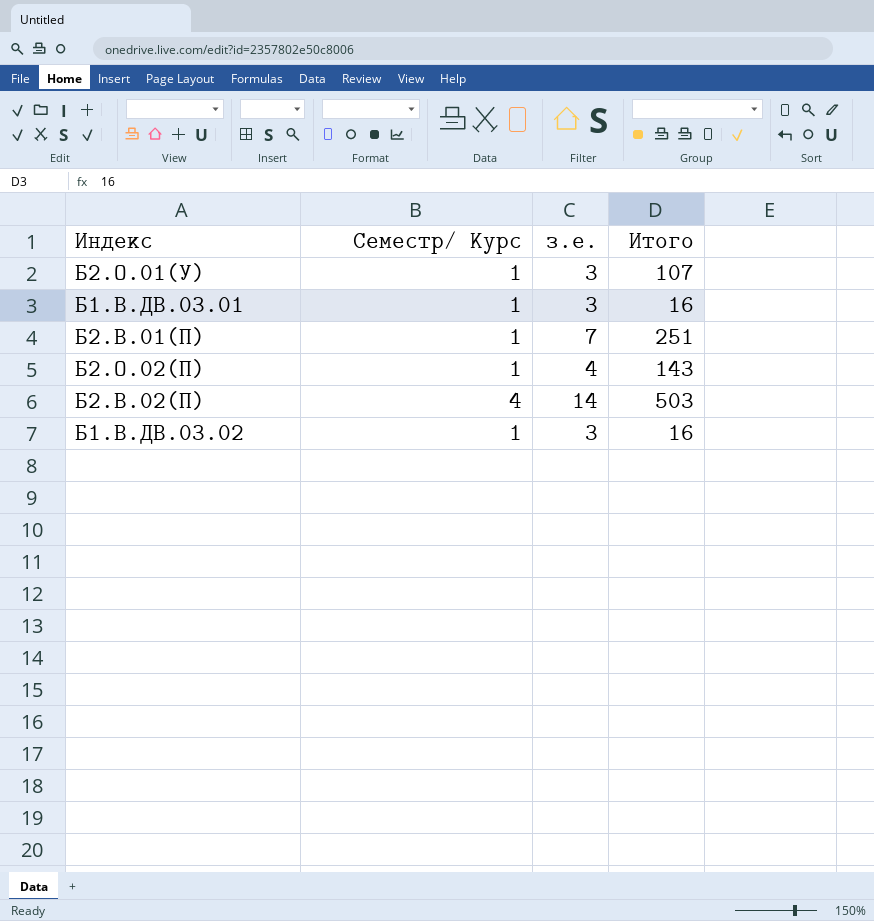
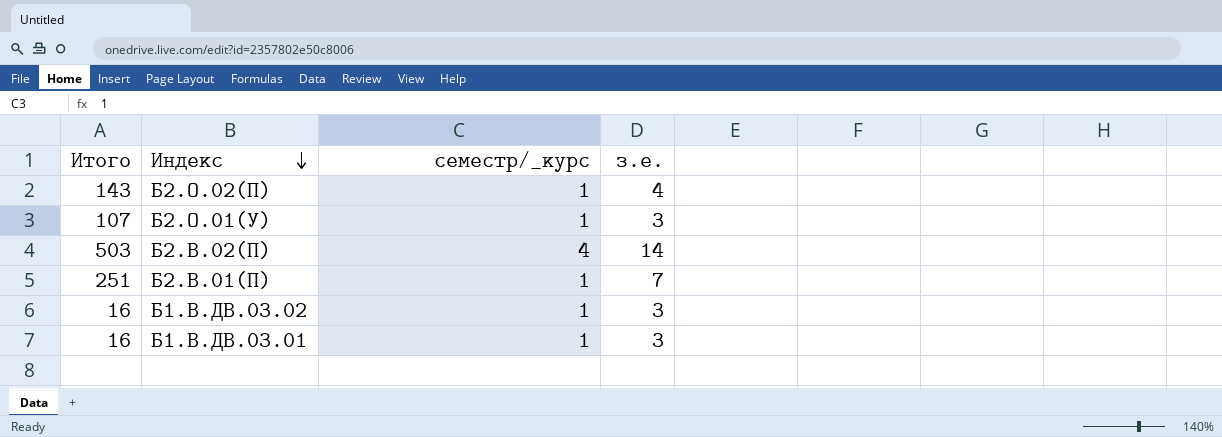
row order: none -> Индекс descending
column Итого | position: 4 -> 1
column name: Семестр/ Курс -> семестр/_курс

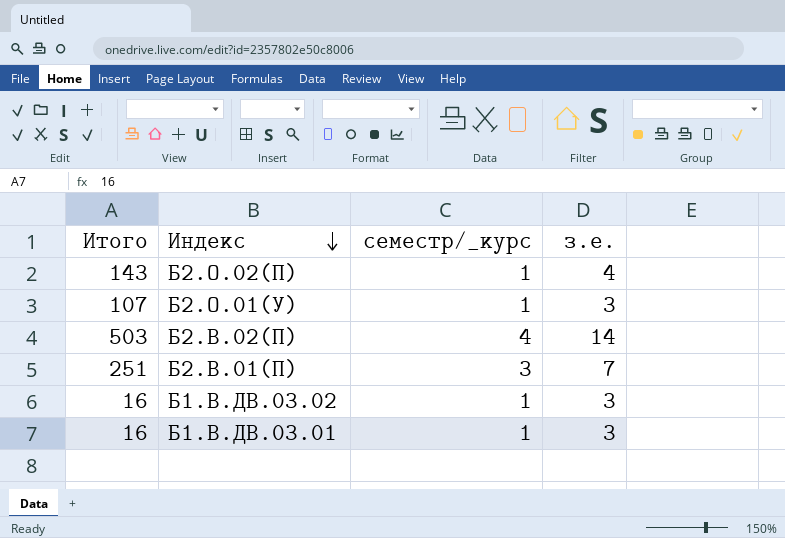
Б2.В.01(П) | семестр/_курс: 1 -> 3

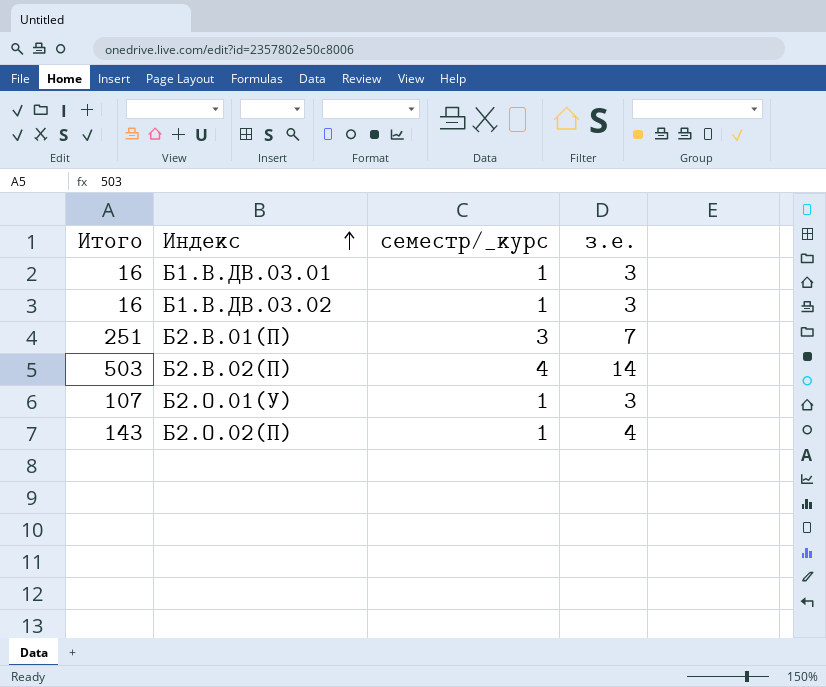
row order: Индекс descending -> Индекс ascending

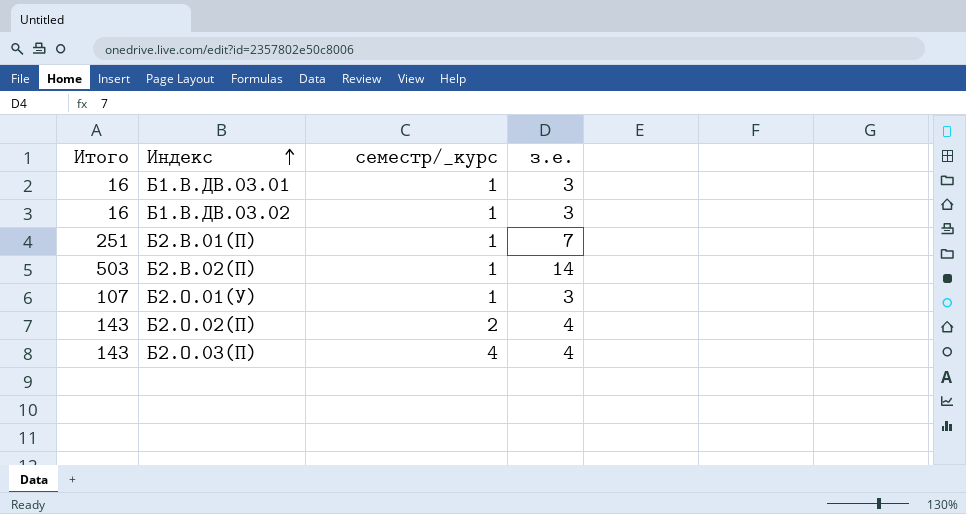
Б2.В.01(П) | семестр/_курс: 3 -> 1
Б2.В.02(П) | семестр/_курс: 4 -> 1
Б2.О.02(П) | семестр/_курс: 1 -> 2
row Б2.О.03(П): none -> 143 | 4 | 4

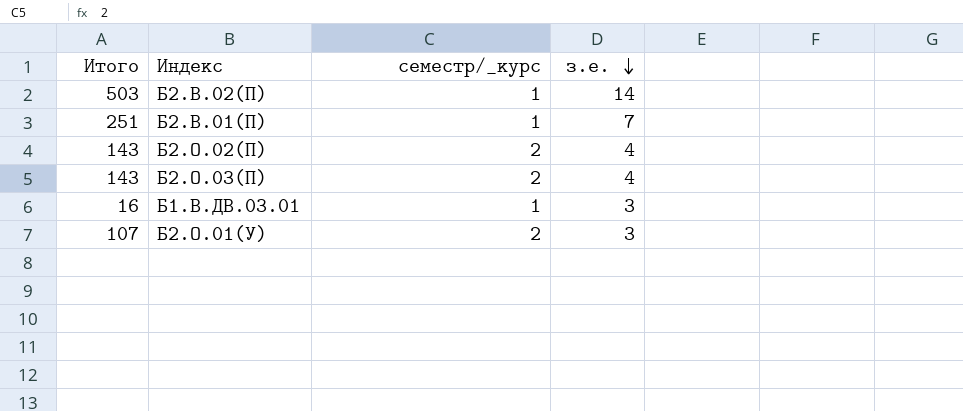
row order: Индекс ascending -> з.е. descending
row Б1.В.ДВ.03.02: 16 | 1 | 3 -> none
Б2.О.03(П) | семестр/_курс: 4 -> 2
Б2.О.01(У) | семестр/_курс: 1 -> 2

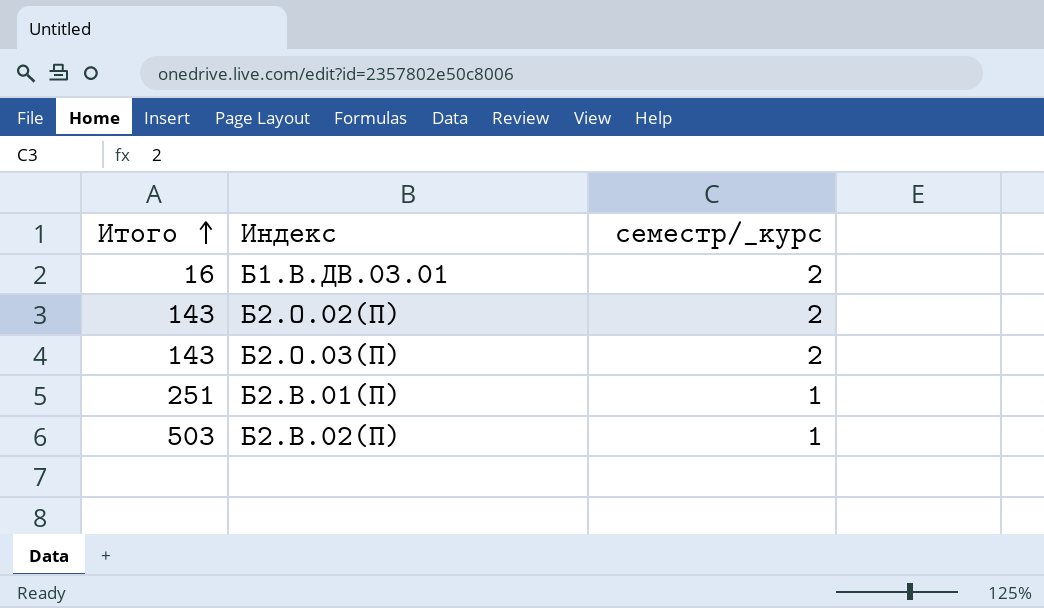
row order: з.е. descending -> Итого ascending
column з.е. | position: 4 -> none
row Б2.О.01(У): 107 | 2 | 3 -> none
Б1.В.ДВ.03.01 | семестр/_курс: 1 -> 2

